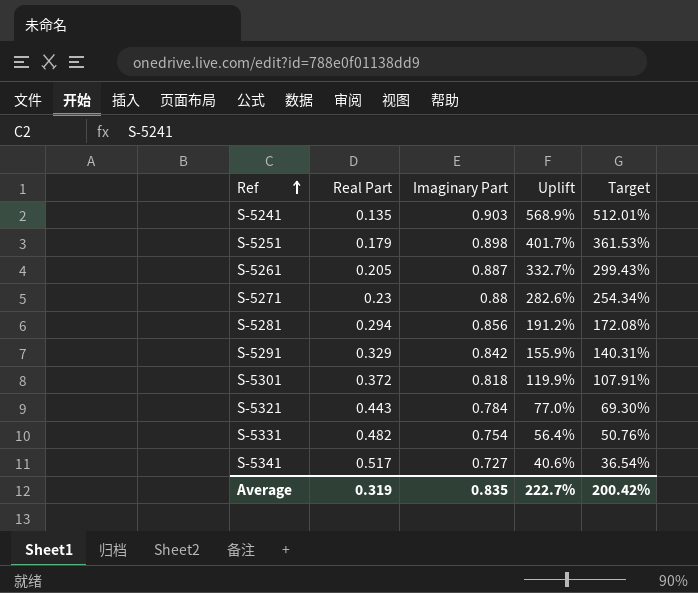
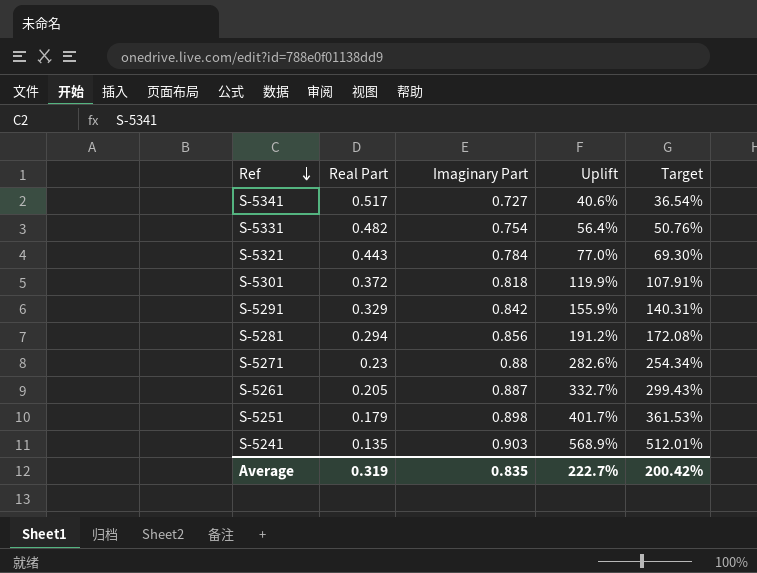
row order: Ref ascending -> Ref descending

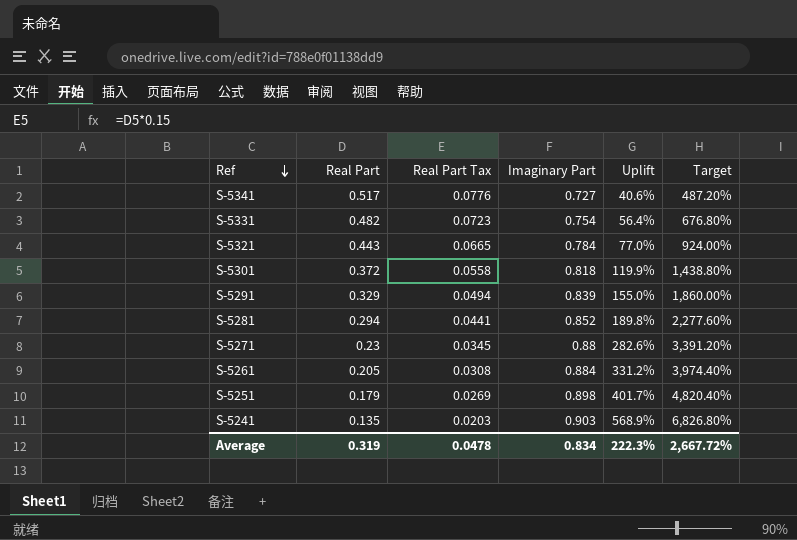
column Real Part Tax | formula: none -> [Real Part] * 0.15
column Target | formula: [Uplift] * 0.9 -> [Uplift] * 12
S-5291 | Imaginary Part: 0.842 -> 0.839
S-5291 | Uplift: 155.9% -> 155.0%
S-5281 | Imaginary Part: 0.856 -> 0.852
S-5281 | Uplift: 191.2% -> 189.8%
S-5261 | Imaginary Part: 0.887 -> 0.884
S-5261 | Uplift: 332.7% -> 331.2%
Average | Imaginary Part: 0.835 -> 0.834
Average | Uplift: 222.7% -> 222.3%
Average | Target: 200.42% -> 2,667.72%

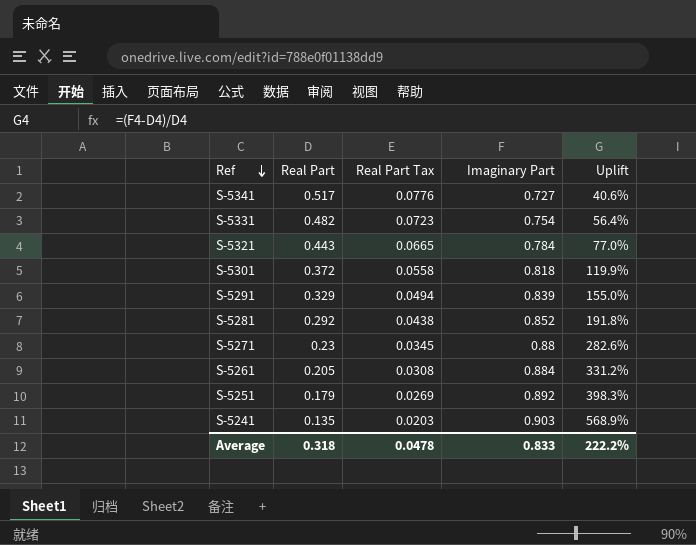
column Target | formula: [Uplift] * 12 -> none
S-5281 | Real Part: 0.294 -> 0.292
S-5281 | Real Part Tax: 0.0441 -> 0.0438
S-5281 | Uplift: 189.8% -> 191.8%
S-5251 | Imaginary Part: 0.898 -> 0.892
S-5251 | Uplift: 401.7% -> 398.3%
Average | Real Part: 0.319 -> 0.318
Average | Imaginary Part: 0.834 -> 0.833
Average | Uplift: 222.3% -> 222.2%

